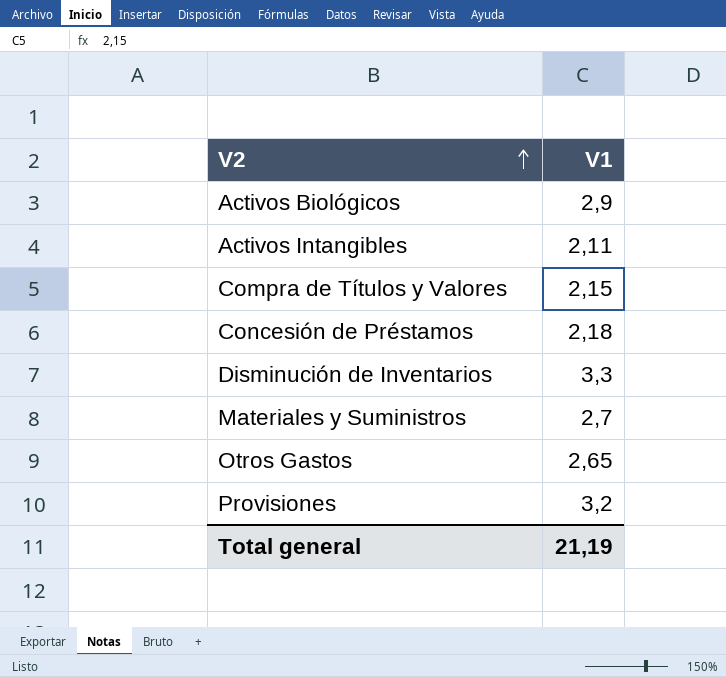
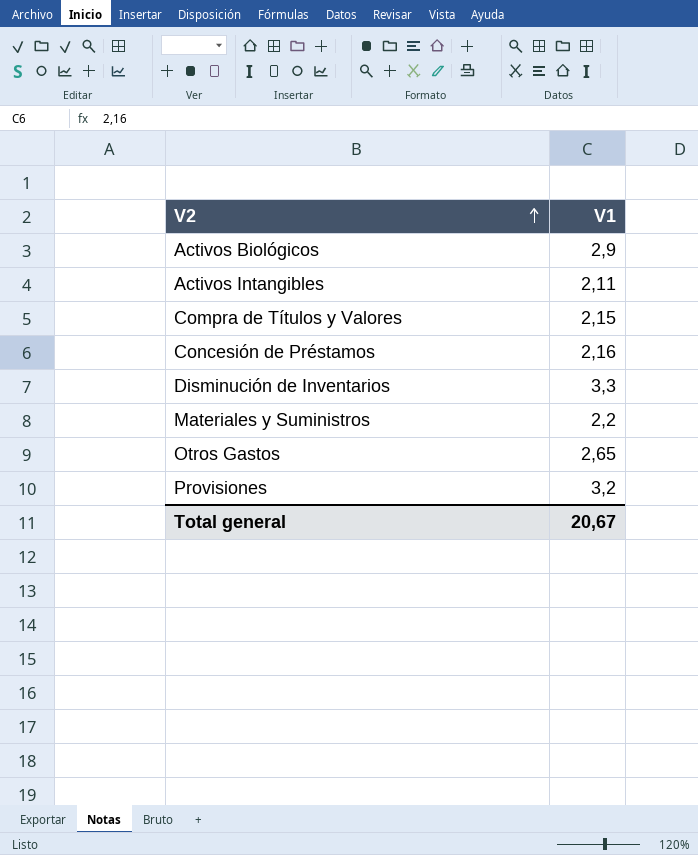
Concesión de Préstamos | V1: 2,18 -> 2,16
Materiales y Suministros | V1: 2,7 -> 2,2
Total general | V1: 21,19 -> 20,67

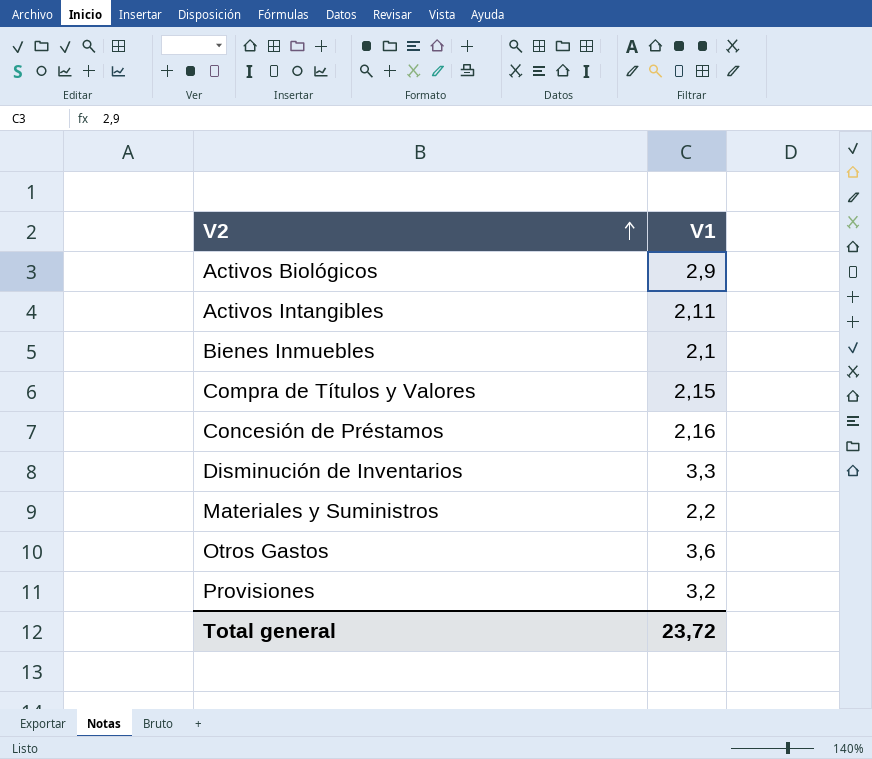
row Bienes Inmuebles: none -> 2,1
Otros Gastos | V1: 2,65 -> 3,6
Total general | V1: 20,67 -> 23,72

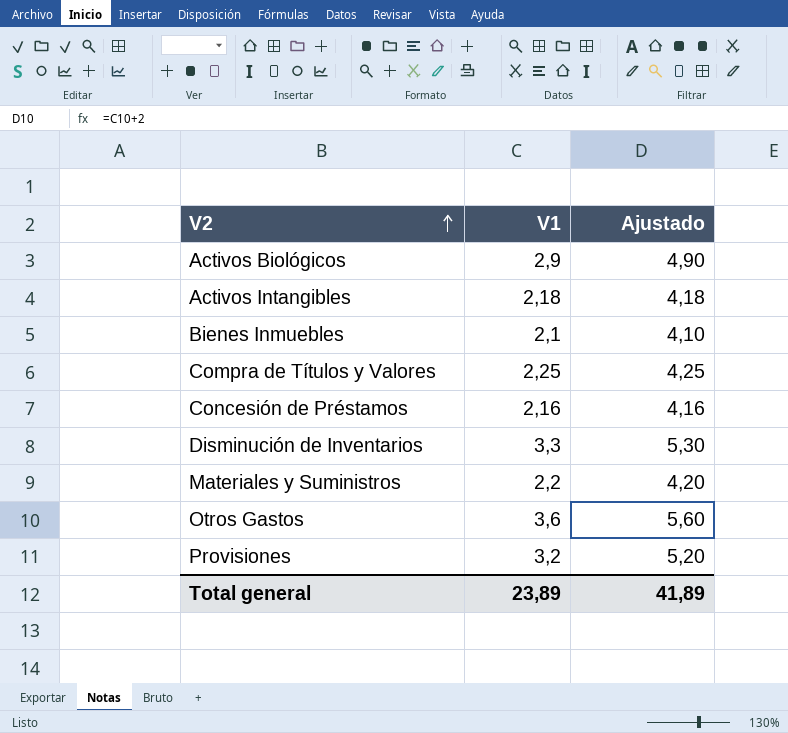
column Ajustado | formula: none -> [V1] + 2
Activos Intangibles | V1: 2,11 -> 2,18
Compra de Títulos y Valores | V1: 2,15 -> 2,25
Total general | V1: 23,72 -> 23,89

